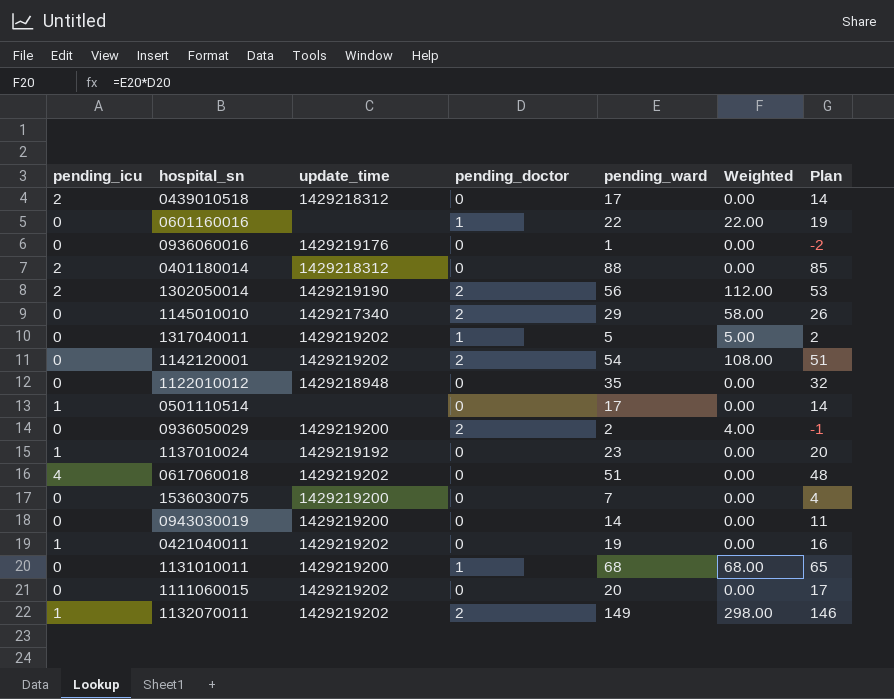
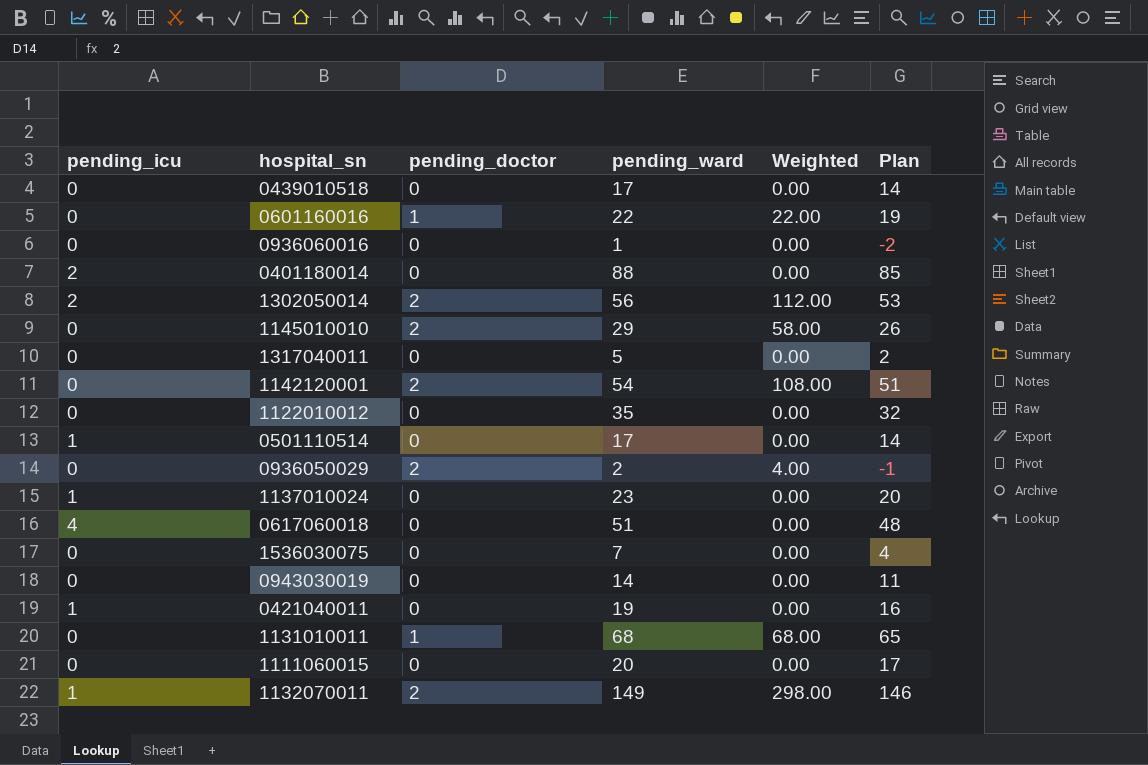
column update_time | position: 3 -> none
0439010518 | pending_icu: 2 -> 0
1317040011 | pending_doctor: 1 -> 0
1317040011 | Weighted: 5.00 -> 0.00

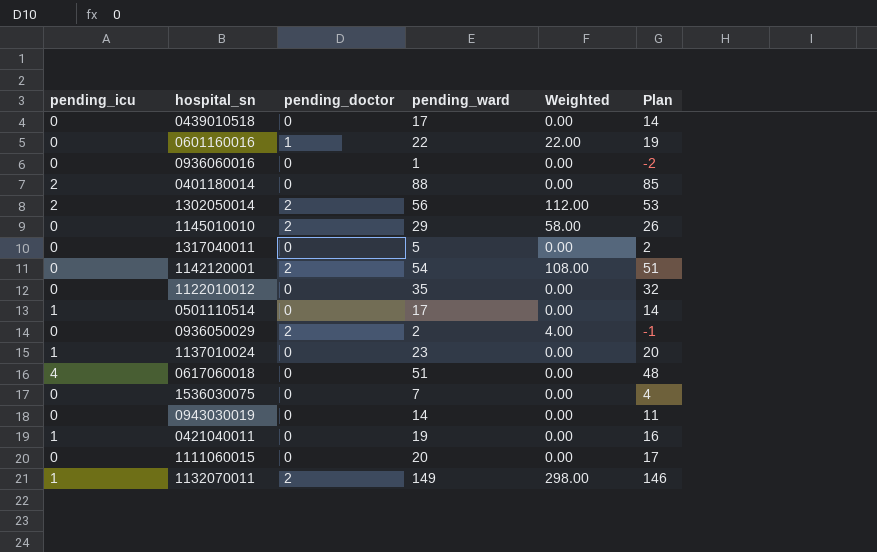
row 1131010011: 0 | 1 | 68 | 68.00 | 65 -> none

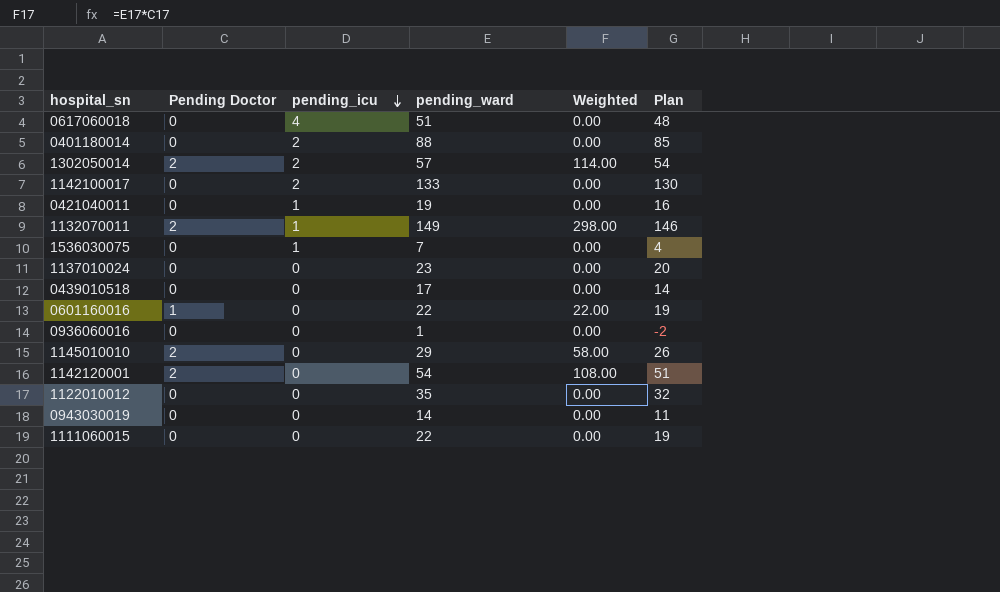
row order: none -> pending_icu descending
column name: pending_doctor -> Pending Doctor
column pending_icu | position: 1 -> 3
row 1317040011: 0 | 0 | 5 | 0.00 | 2 -> none
row 0501110514: 1 | 0 | 17 | 0.00 | 14 -> none
row 0936050029: 0 | 2 | 2 | 4.00 | -1 -> none
1302050014 | pending_ward: 56 -> 57
1302050014 | Weighted: 112.00 -> 114.00
1302050014 | Plan: 53 -> 54
row 1142100017: none -> 0 | 2 | 133 | 0.00 | 130
1536030075 | pending_icu: 0 -> 1
1137010024 | pending_icu: 1 -> 0
1111060015 | pending_ward: 20 -> 22
1111060015 | Plan: 17 -> 19

